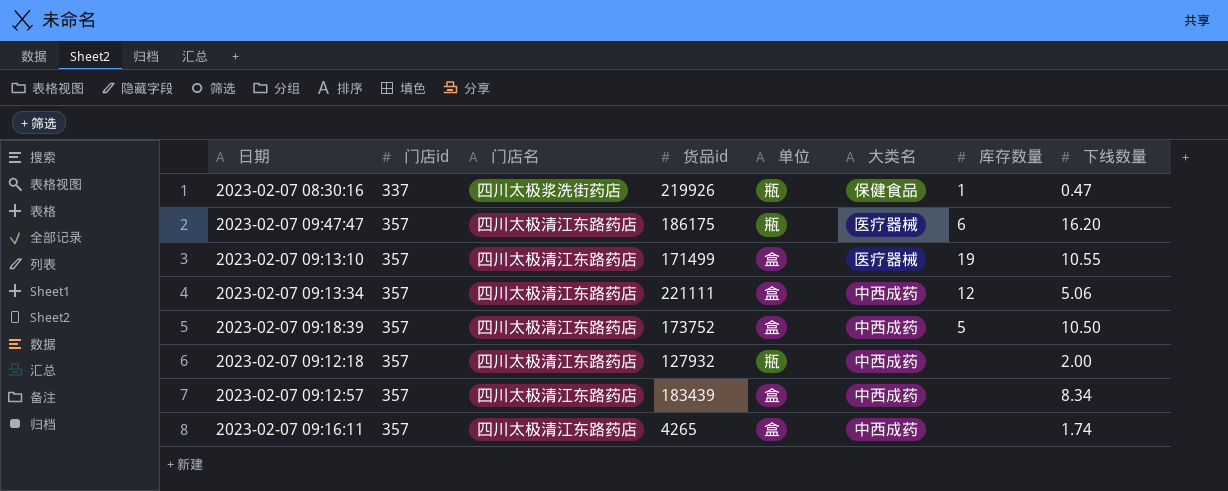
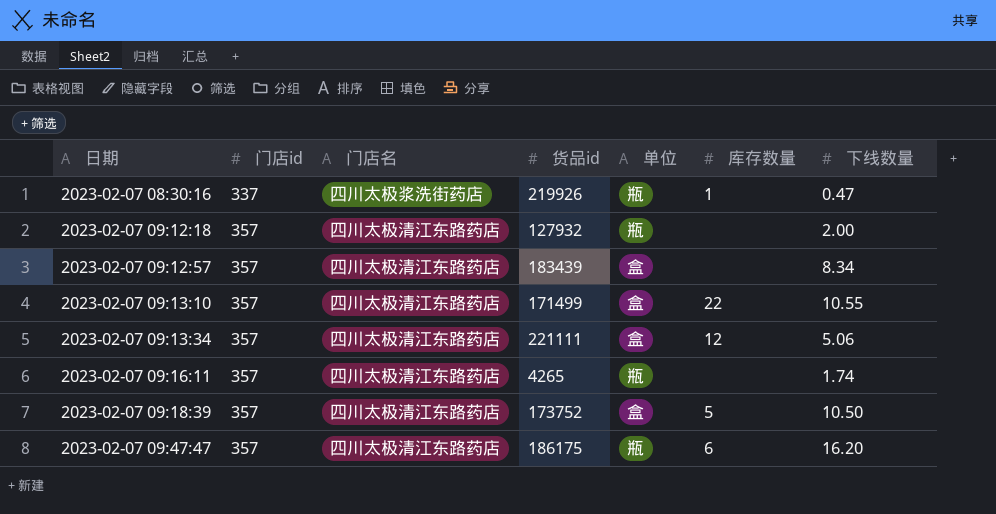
row order: 门店id ascending -> 日期 ascending
column 大类名 | position: 6 -> none
2023-02-07 09:13:10 | 库存数量: 19 -> 22
2023-02-07 09:16:11 | 单位: 盒 -> 瓶

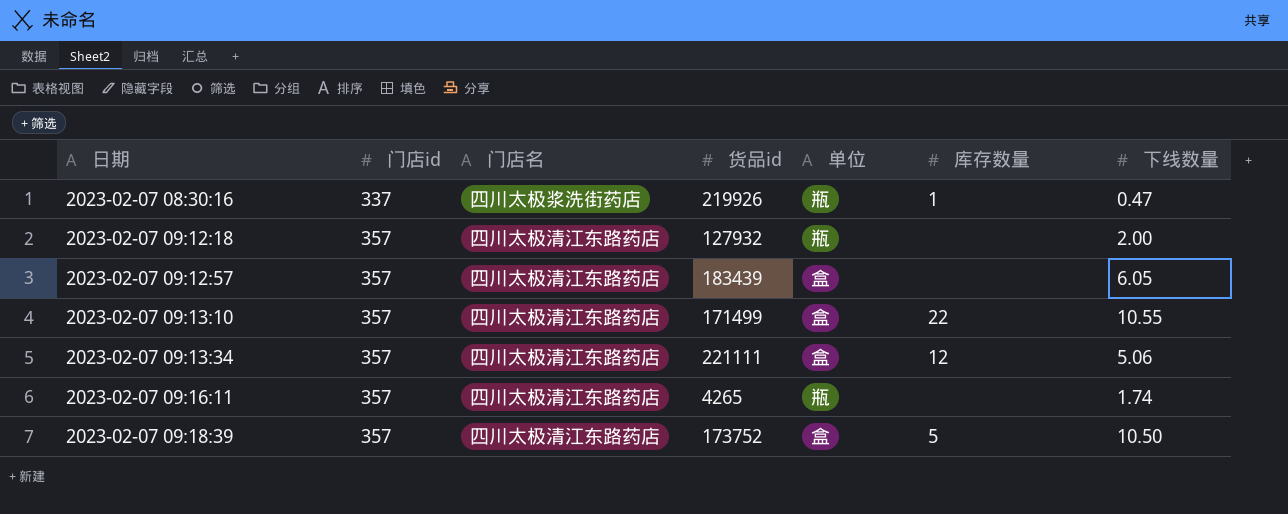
row 2023-02-07 09:47:47: 357 | 四川太极清江东路药店 | 186175 | 瓶 | 6 | 16.20 -> none
2023-02-07 09:12:57 | 下线数量: 8.34 -> 6.05

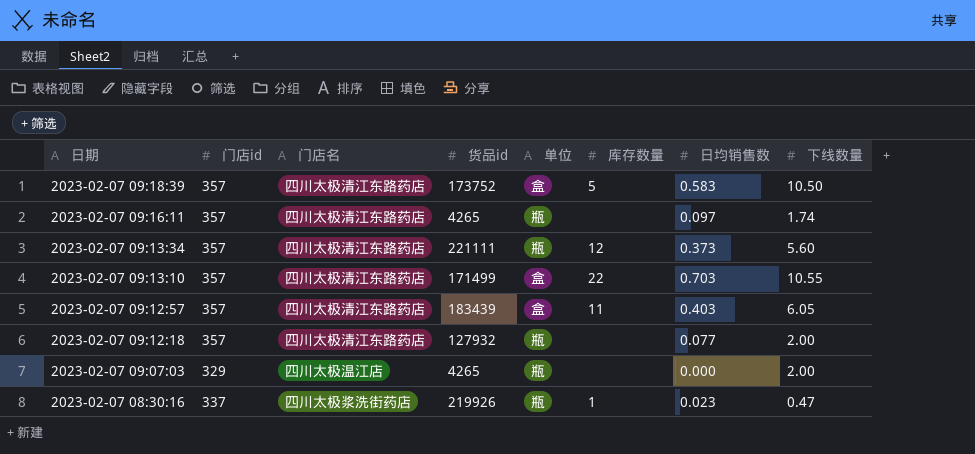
row order: 日期 ascending -> 日期 descending
column 日均销售数 | position: none -> 7
2023-02-07 09:13:34 | 单位: 盒 -> 瓶
2023-02-07 09:13:34 | 下线数量: 5.06 -> 5.60
2023-02-07 09:12:57 | 库存数量: none -> 11
row 2023-02-07 09:07:03: none -> 329 | 四川太极温江店 | 4265 | 瓶 | none | 0.000 | 2.00

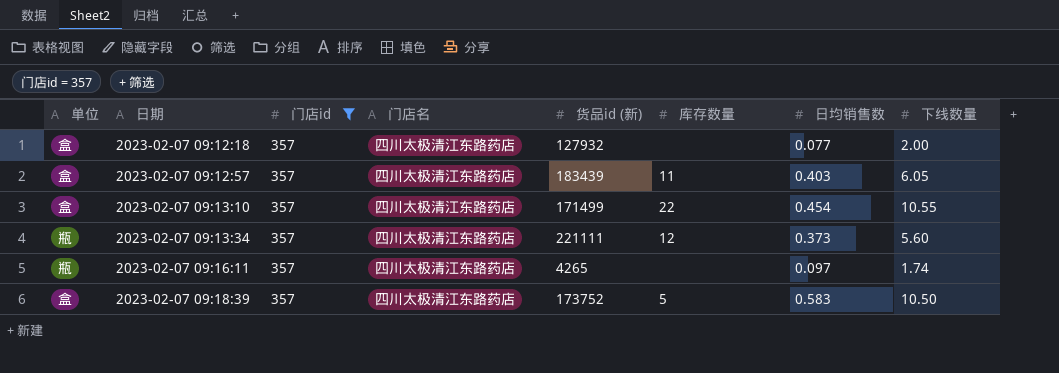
filter: none -> 门店id = 357
row order: 日期 descending -> 日期 ascending
column 单位 | position: 5 -> 1
column name: 货品id -> 货品id (新)
2023-02-07 09:12:18 | 单位: 瓶 -> 盒
2023-02-07 09:13:10 | 日均销售数: 0.703 -> 0.454

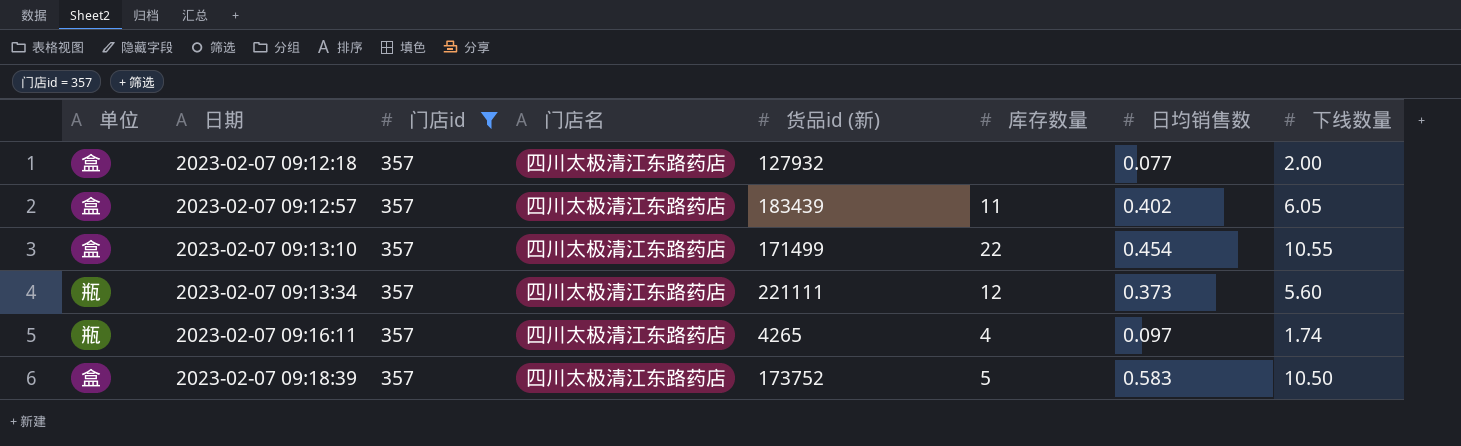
2023-02-07 09:12:57 | 日均销售数: 0.403 -> 0.402
2023-02-07 09:16:11 | 库存数量: none -> 4

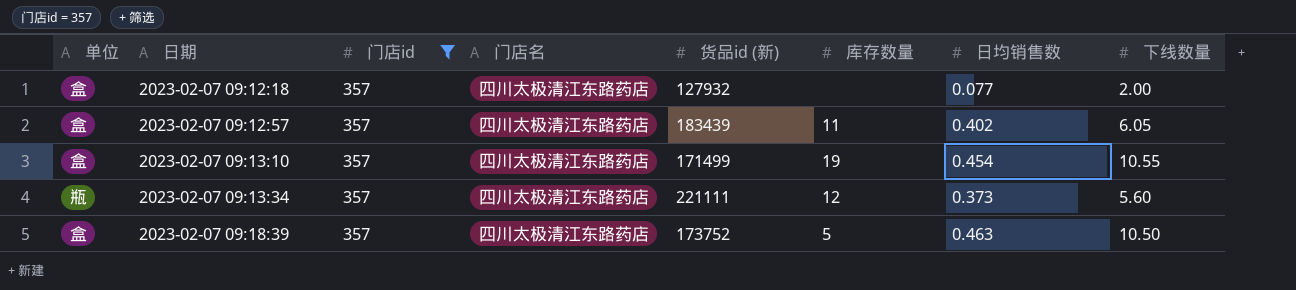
row 2023-02-07 09:16:11: 瓶 | 357 | 四川太极清江东路药店 | 4265 | 4 | 0.097 | 1.74 -> none
2023-02-07 09:13:10 | 库存数量: 22 -> 19
2023-02-07 09:18:39 | 日均销售数: 0.583 -> 0.463

